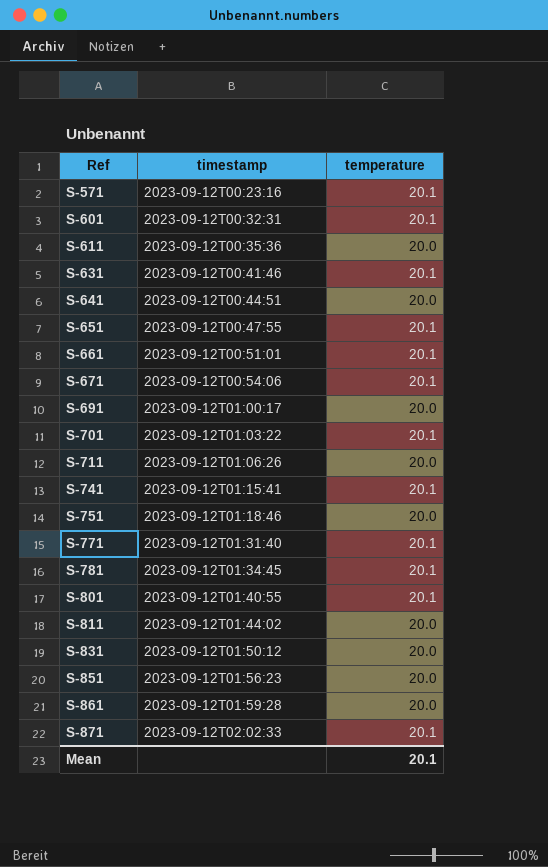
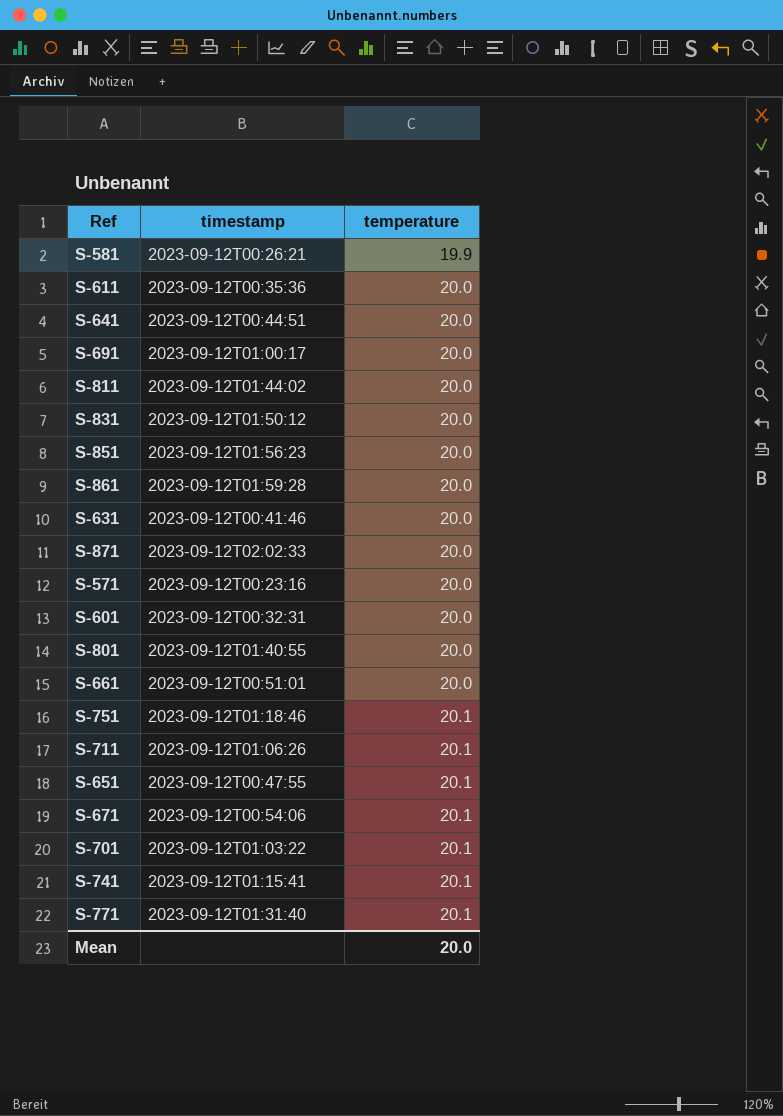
row order: Ref ascending -> temperature ascending
row S-781: 2023-09-12T01:34:45 | 20.1 -> none
row S-581: none -> 2023-09-12T00:26:21 | 19.9
S-631 | temperature: 20.1 -> 20.0
S-871 | temperature: 20.1 -> 20.0
S-571 | temperature: 20.1 -> 20.0
S-601 | temperature: 20.1 -> 20.0
S-801 | temperature: 20.1 -> 20.0
S-661 | temperature: 20.1 -> 20.0
S-751 | temperature: 20.0 -> 20.1
S-711 | temperature: 20.0 -> 20.1
Mean | temperature: 20.1 -> 20.0

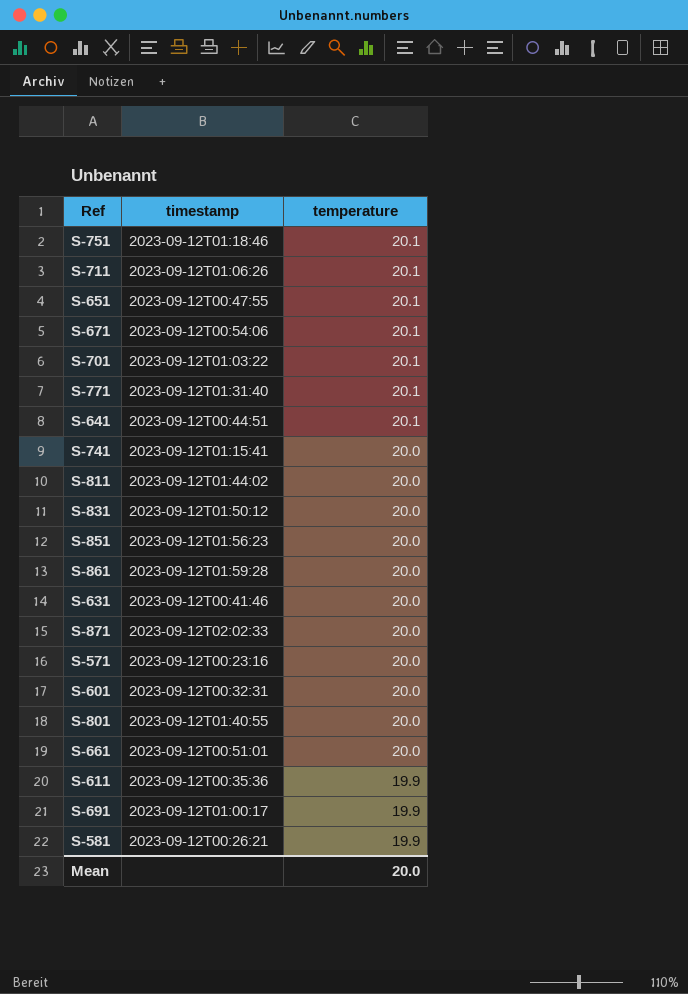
row order: temperature ascending -> temperature descending
S-641 | temperature: 20.0 -> 20.1
S-741 | temperature: 20.1 -> 20.0
S-611 | temperature: 20.0 -> 19.9
S-691 | temperature: 20.0 -> 19.9

